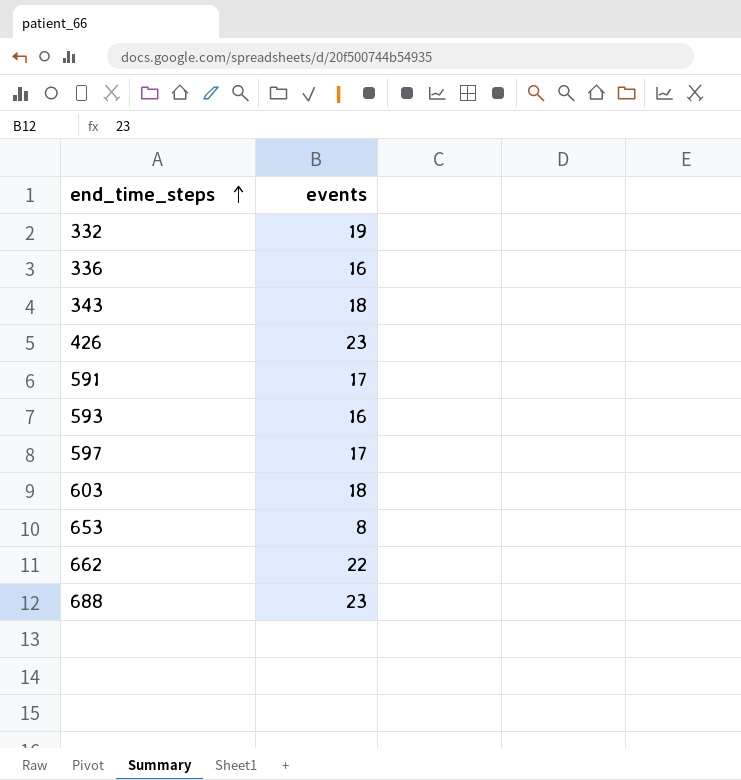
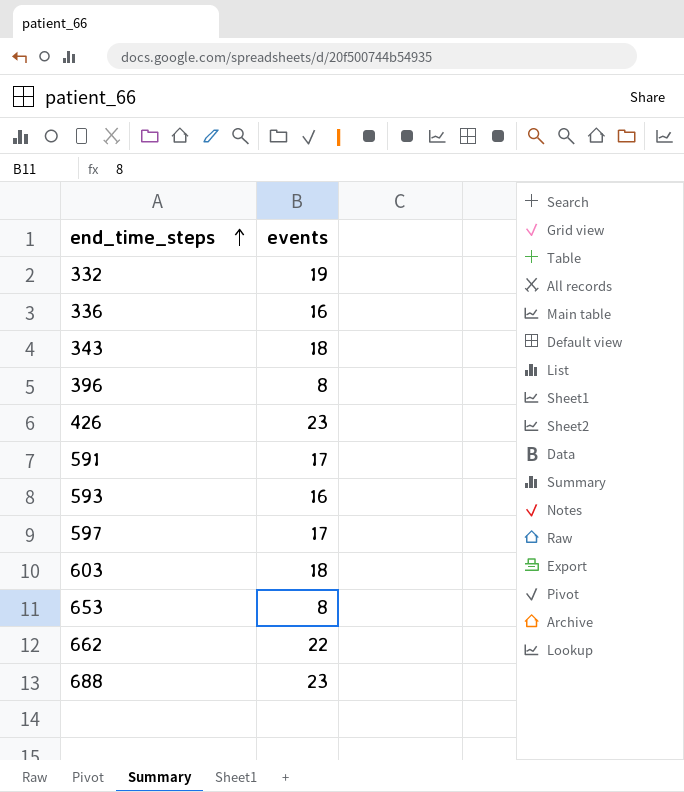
row 396: none -> 8

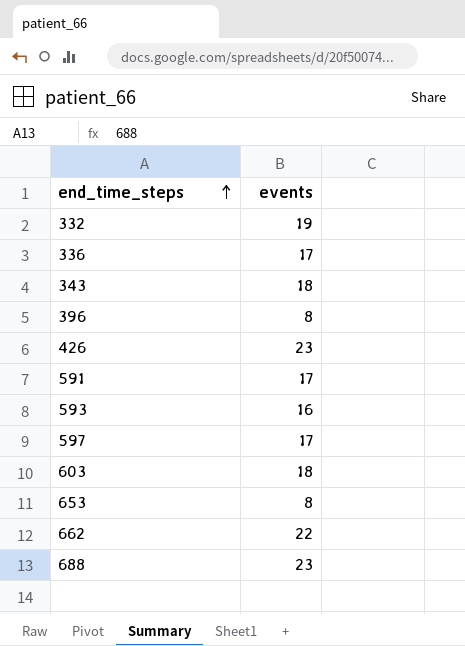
336 | events: 16 -> 17

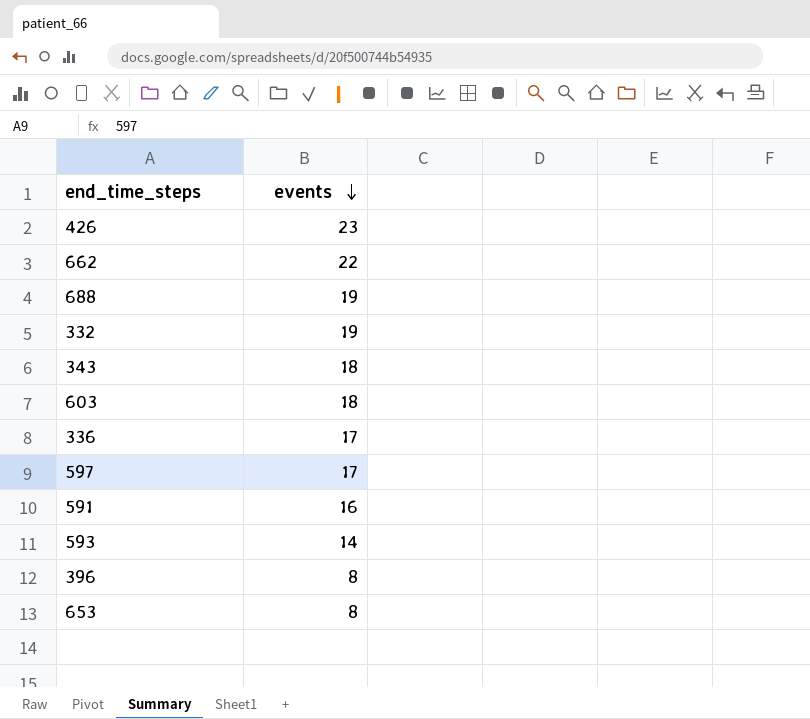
row order: end_time_steps ascending -> events descending
688 | events: 23 -> 19
591 | events: 17 -> 16
593 | events: 16 -> 14

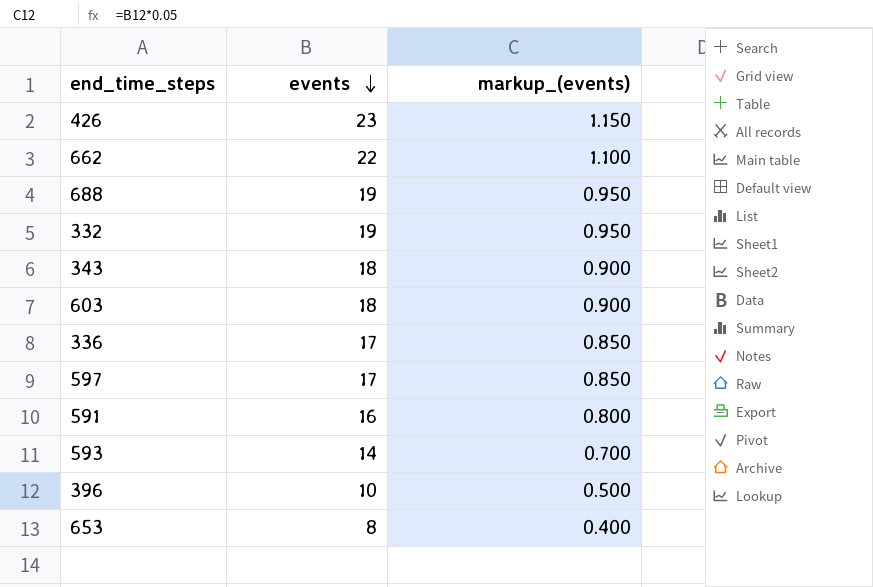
column markup_(events) | formula: none -> [events] * 0.05
396 | events: 8 -> 10

